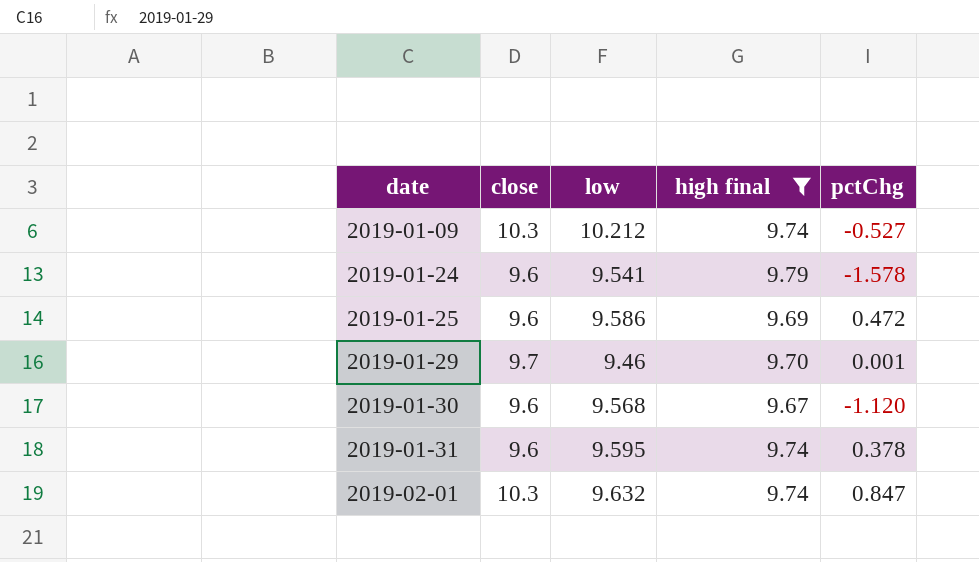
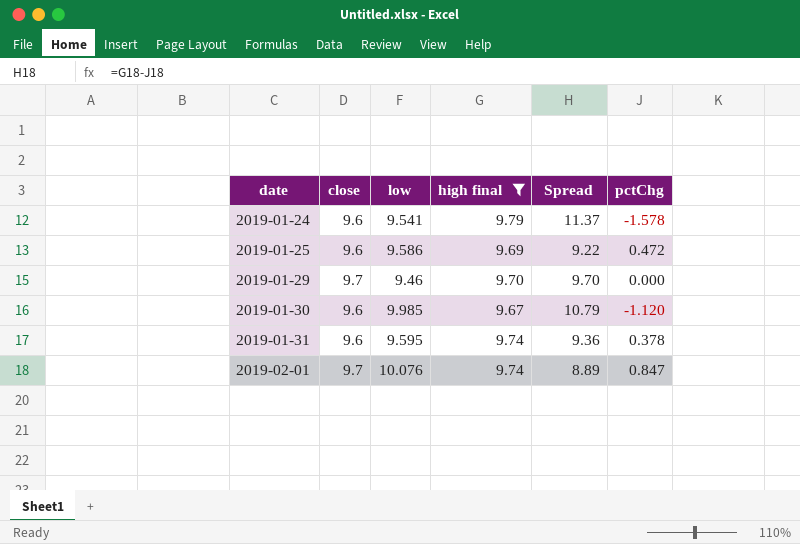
column Spread | formula: none -> [high final] - [pctChg]
row 2019-01-09: 10.3 | 10.212 | 9.74 | -0.527 -> none
2019-01-29 | pctChg: 0.001 -> 0.000
2019-01-30 | low: 9.568 -> 9.985
2019-02-01 | close: 10.3 -> 9.7
2019-02-01 | low: 9.632 -> 10.076

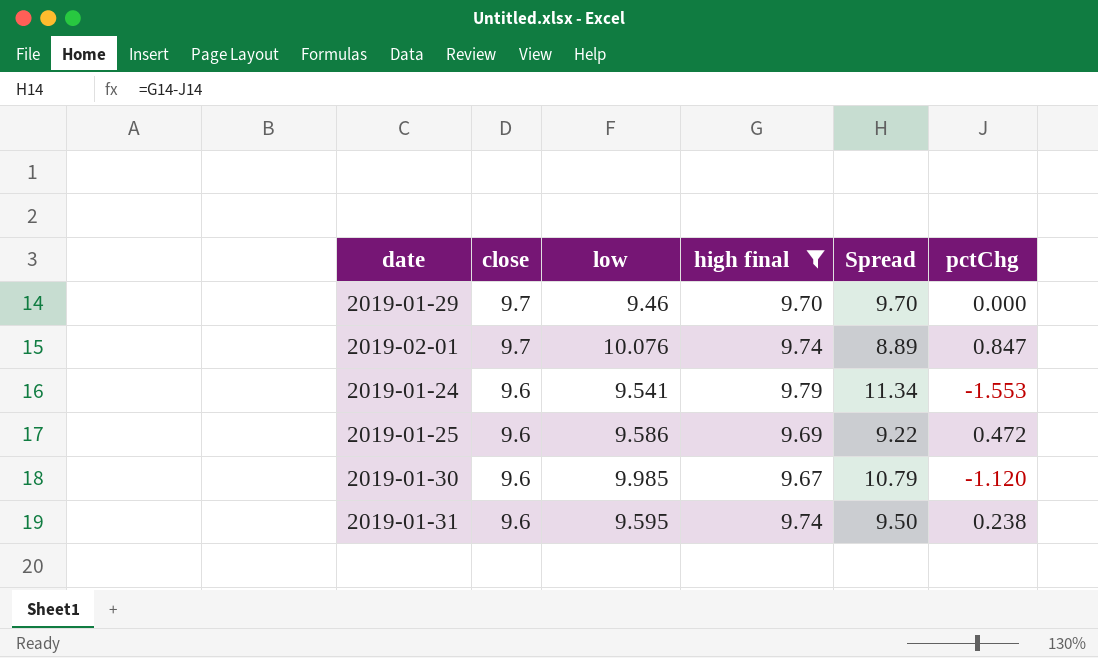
row order: date ascending -> close descending
2019-01-24 | Spread: 11.37 -> 11.34
2019-01-24 | pctChg: -1.578 -> -1.553
2019-01-31 | Spread: 9.36 -> 9.50
2019-01-31 | pctChg: 0.378 -> 0.238

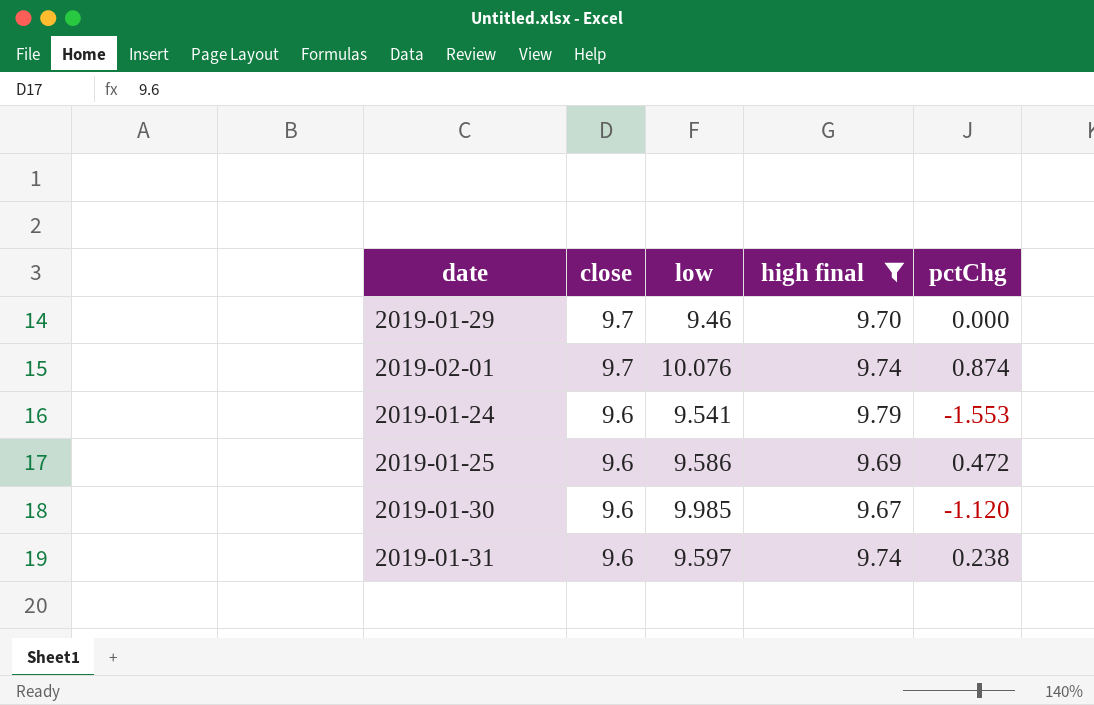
column Spread | formula: [high final] - [pctChg] -> none
2019-02-01 | pctChg: 0.847 -> 0.874
2019-01-31 | low: 9.595 -> 9.597

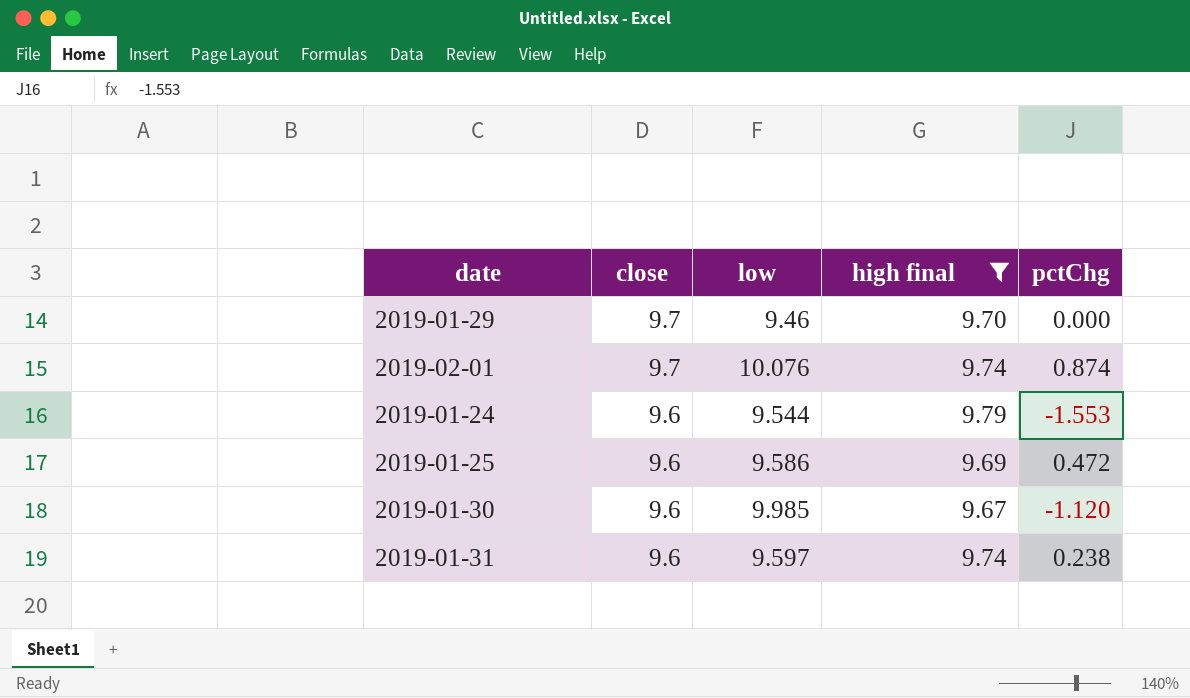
2019-01-24 | low: 9.541 -> 9.544

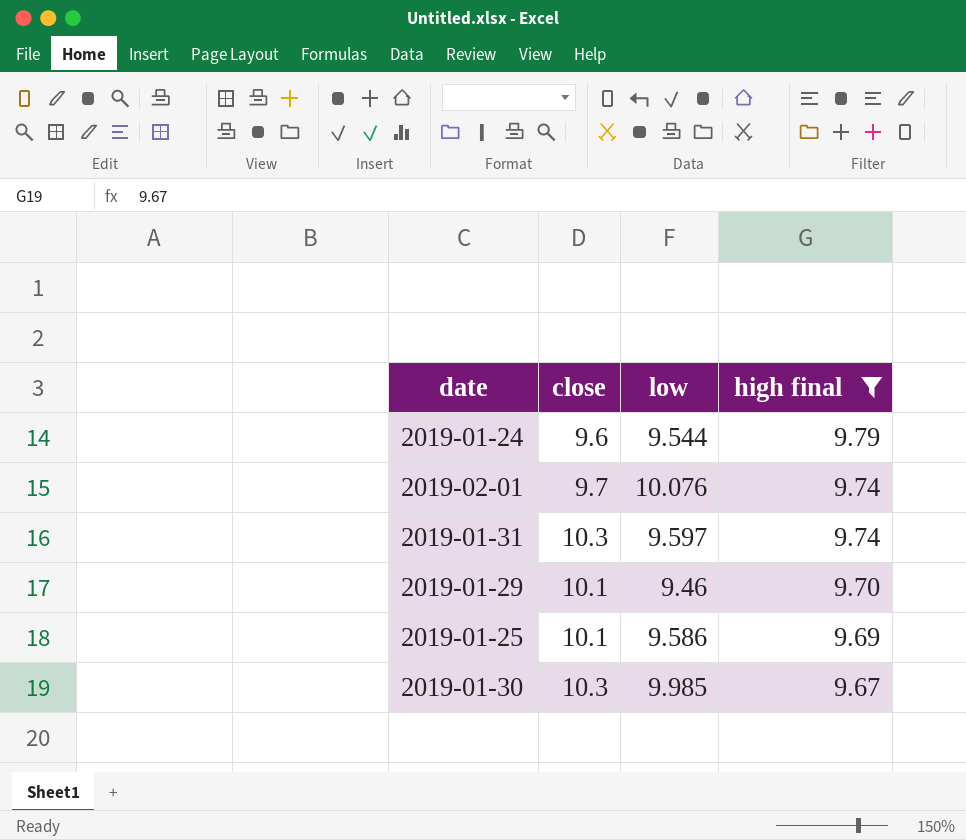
row order: close descending -> high final descending
column pctChg | position: 5 -> none
2019-01-31 | close: 9.6 -> 10.3
2019-01-29 | close: 9.7 -> 10.1
2019-01-25 | close: 9.6 -> 10.1
2019-01-30 | close: 9.6 -> 10.3

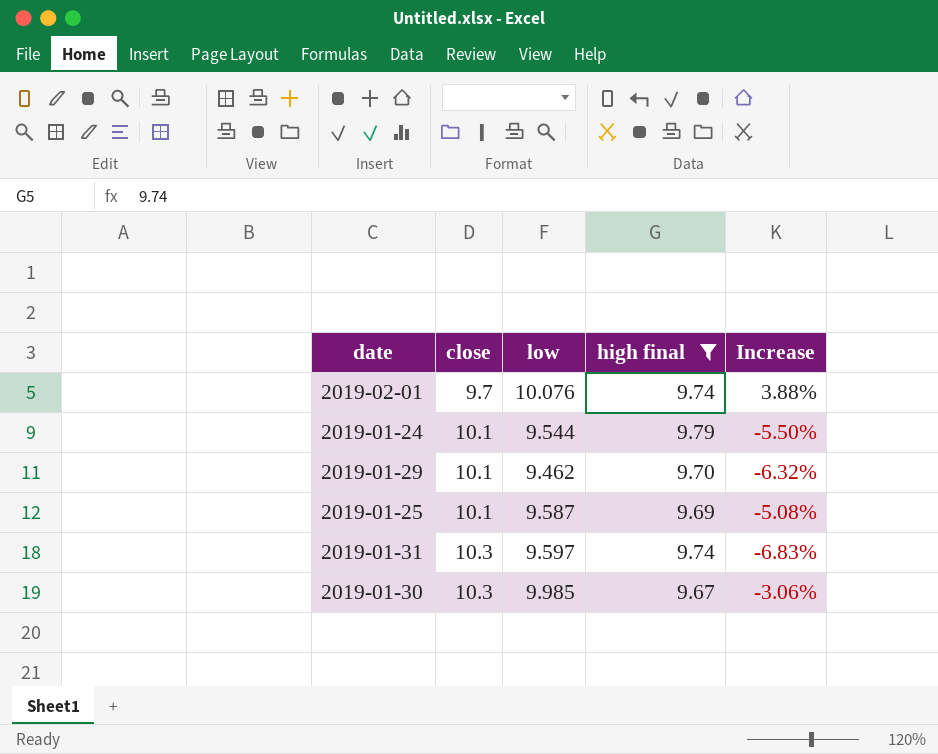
row order: high final descending -> close ascending
column Increase | formula: none -> ([low] - [close]) / [close]
2019-01-24 | close: 9.6 -> 10.1
2019-01-29 | low: 9.46 -> 9.462
2019-01-25 | low: 9.586 -> 9.587

